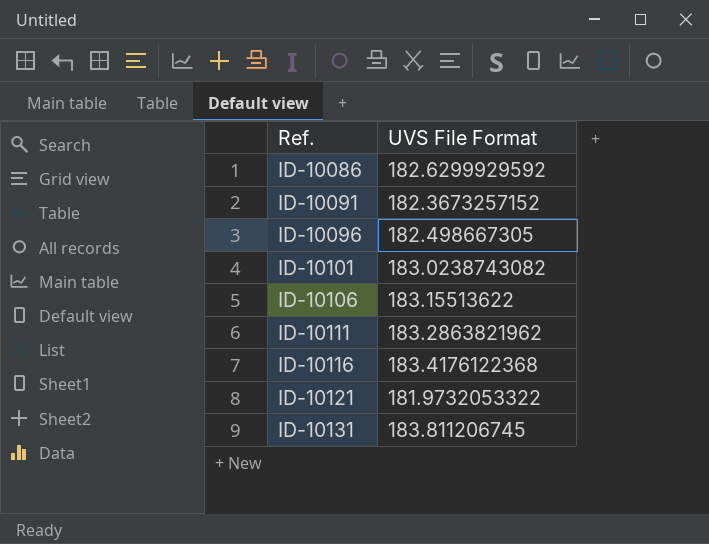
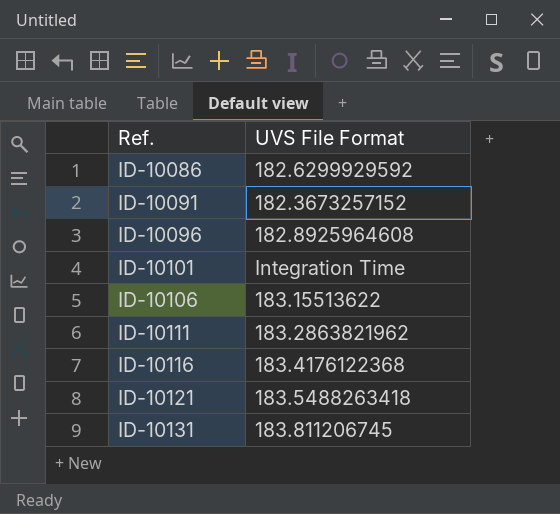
ID-10096 | UVS File Format: 182.498667305 -> 182.8925964608
ID-10101 | UVS File Format: 183.0238743082 -> Integration Time
ID-10121 | UVS File Format: 181.9732053322 -> 183.5488263418

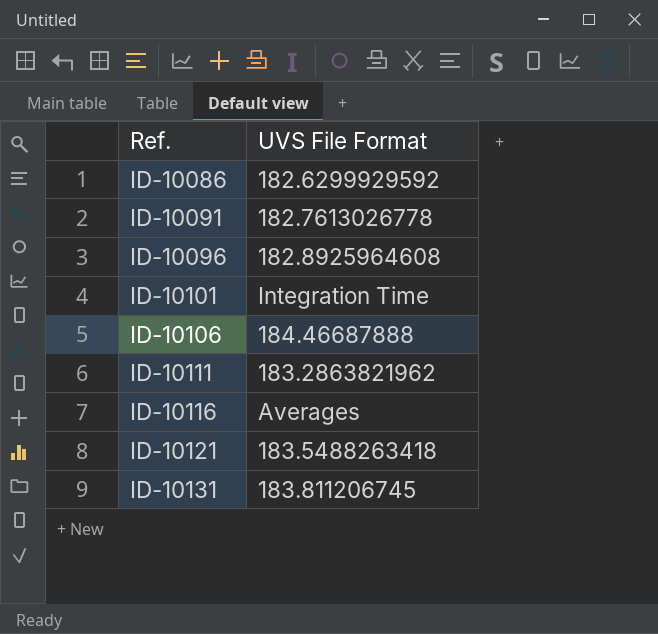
ID-10091 | UVS File Format: 182.3673257152 -> 182.7613026778
ID-10106 | UVS File Format: 183.15513622 -> 184.46687888
ID-10116 | UVS File Format: 183.4176122368 -> Averages

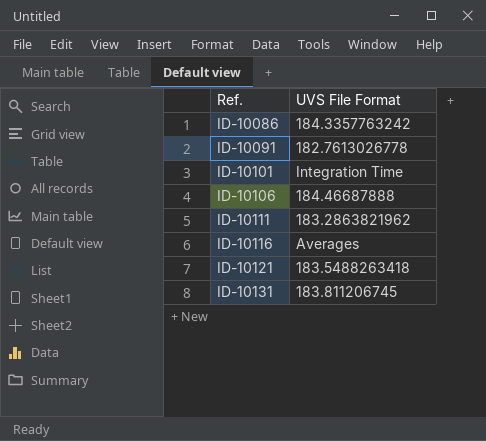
row ID-10096: 182.8925964608 -> none
ID-10086 | UVS File Format: 182.6299929592 -> 184.3357763242

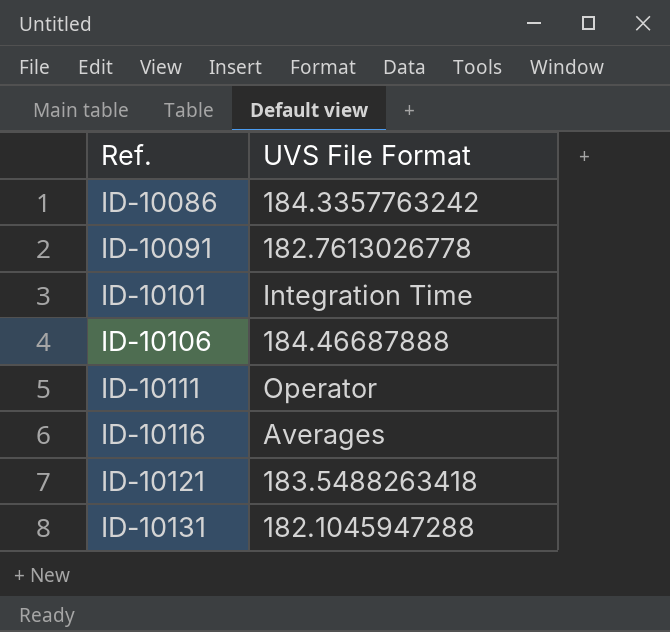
ID-10111 | UVS File Format: 183.2863821962 -> Operator
ID-10131 | UVS File Format: 183.811206745 -> 182.1045947288

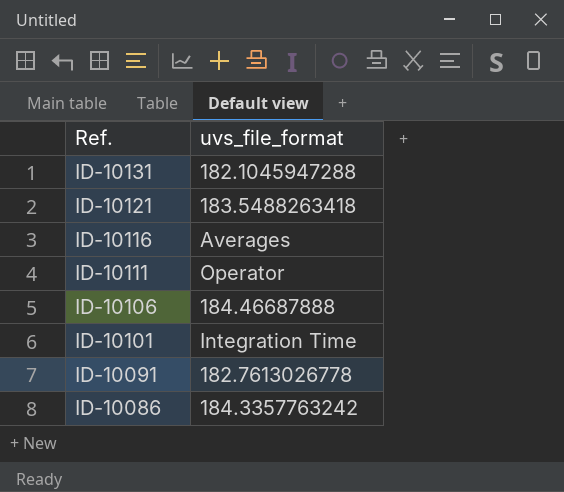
row order: Ref. ascending -> Ref. descending
column name: UVS File Format -> uvs_file_format

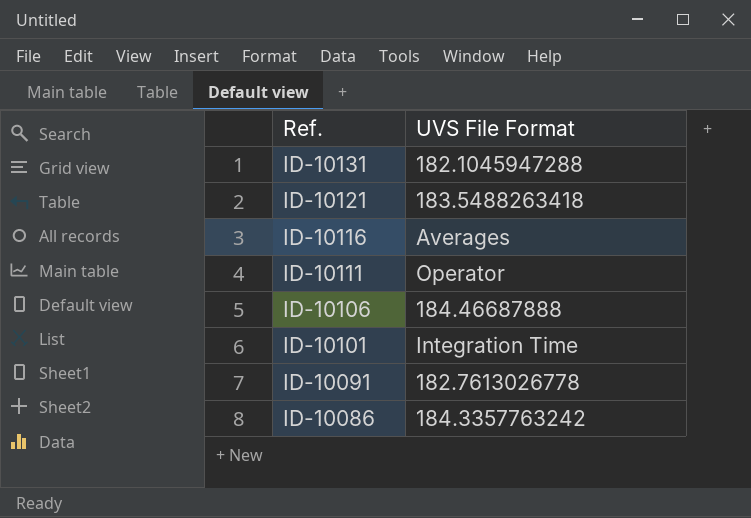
column name: uvs_file_format -> UVS File Format

